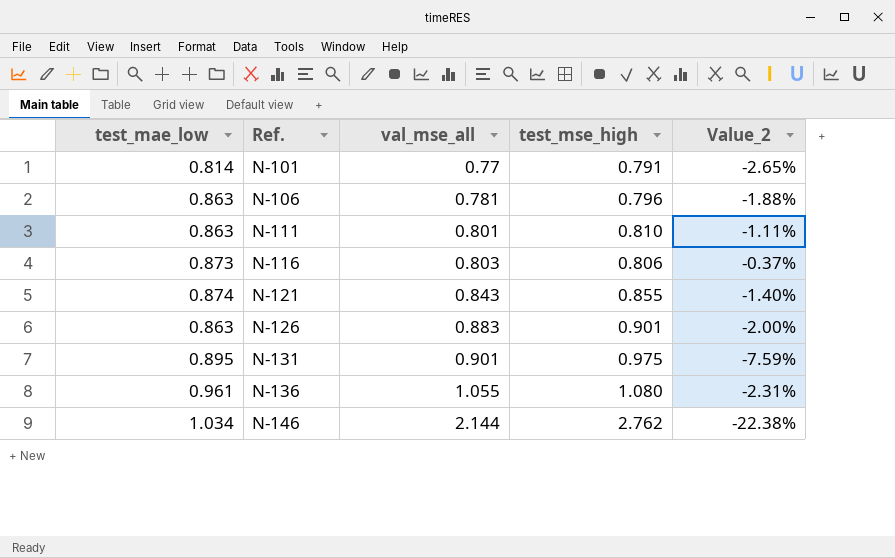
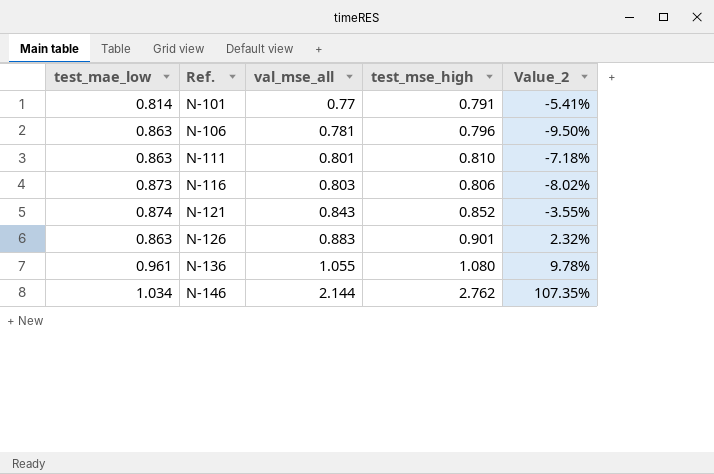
column Value_2 | formula: ([val_mse_all] - [test_mse_high]) / [test_mse_high] -> ([val_mse_all] - [test_mae_low]) / [test_mae_low]
row N-131: 0.895 | 0.901 | 0.975 | -7.59% -> none
N-121 | test_mse_high: 0.855 -> 0.852

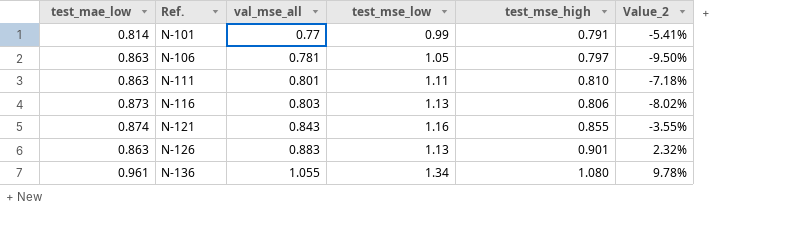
column test_mse_low | position: none -> 4
row N-146: 1.034 | 2.144 | 2.762 | 107.35% -> none
N-106 | test_mse_high: 0.796 -> 0.797
N-121 | test_mse_high: 0.852 -> 0.855

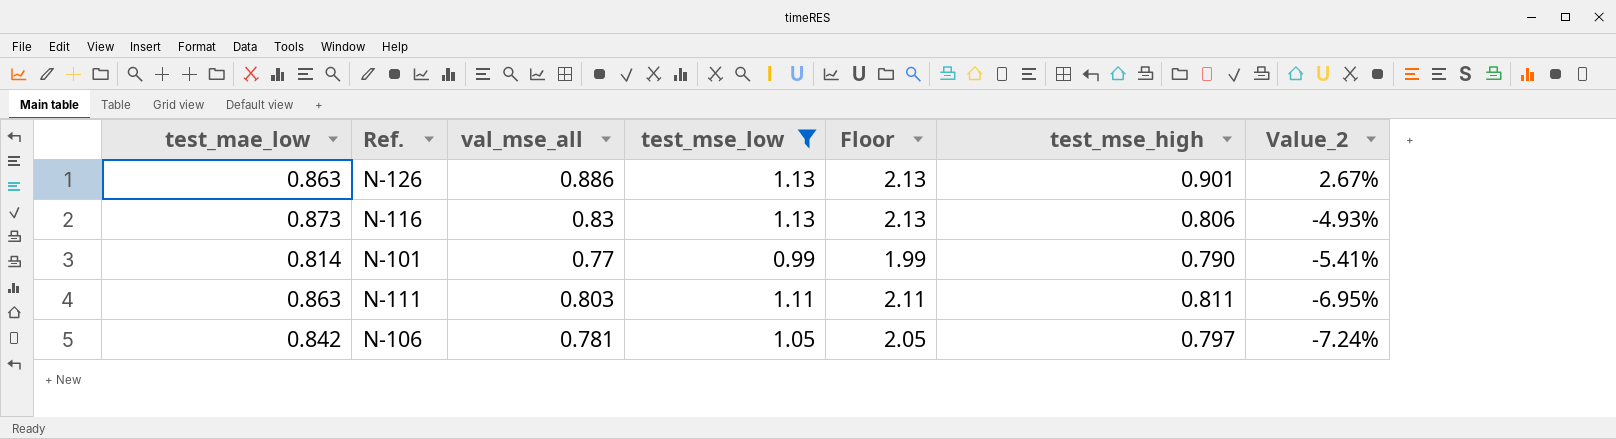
filter: none -> test_mse_low <= 1.13
row order: Ref. ascending -> Value_2 descending
column Floor | formula: none -> [test_mse_low] + 1
N-126 | val_mse_all: 0.883 -> 0.886
N-126 | Value_2: 2.32% -> 2.67%
N-116 | val_mse_all: 0.803 -> 0.83
N-116 | Value_2: -8.02% -> -4.93%
N-101 | test_mse_high: 0.791 -> 0.790
N-111 | val_mse_all: 0.801 -> 0.803
N-111 | test_mse_high: 0.810 -> 0.811
N-111 | Value_2: -7.18% -> -6.95%
N-106 | test_mae_low: 0.863 -> 0.842
N-106 | Value_2: -9.50% -> -7.24%

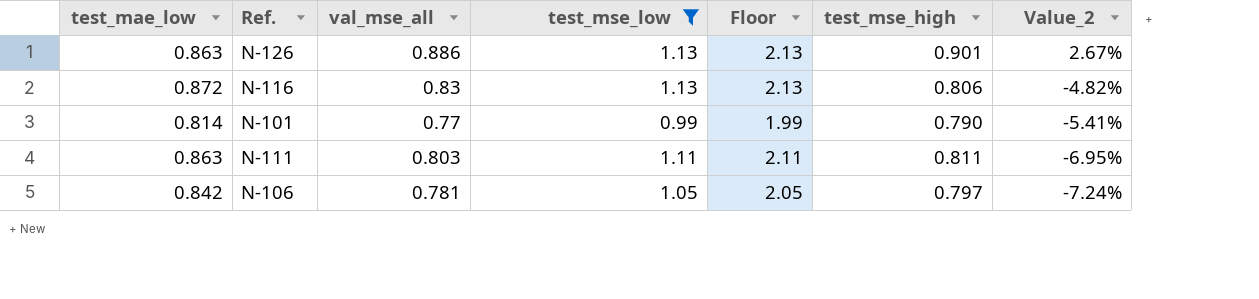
N-116 | test_mae_low: 0.873 -> 0.872
N-116 | Value_2: -4.93% -> -4.82%

